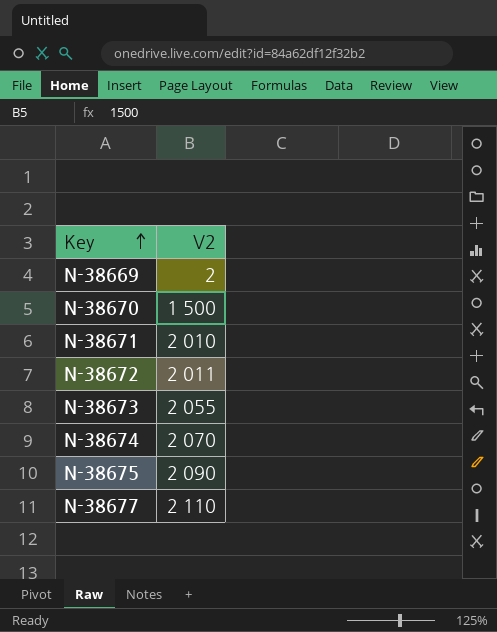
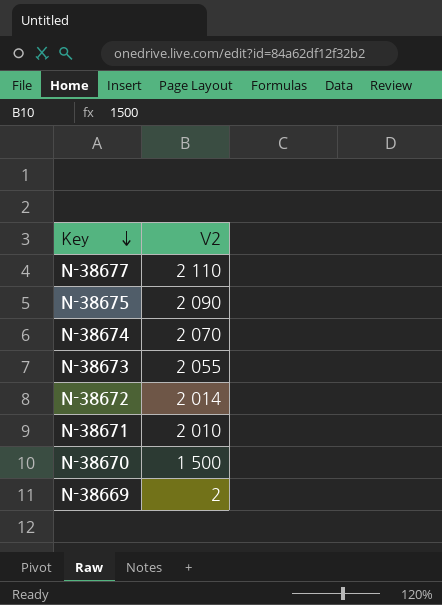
row order: Key ascending -> Key descending
N-38672 | V2: 2 011 -> 2 014

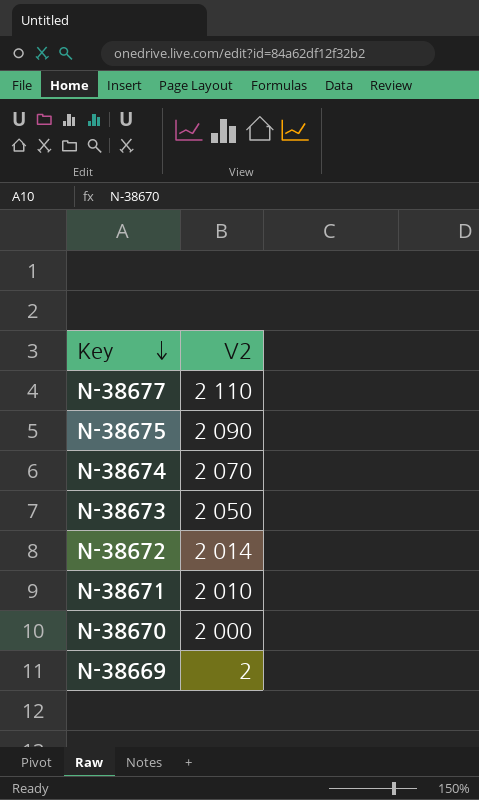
N-38673 | V2: 2 055 -> 2 050
N-38670 | V2: 1 500 -> 2 000

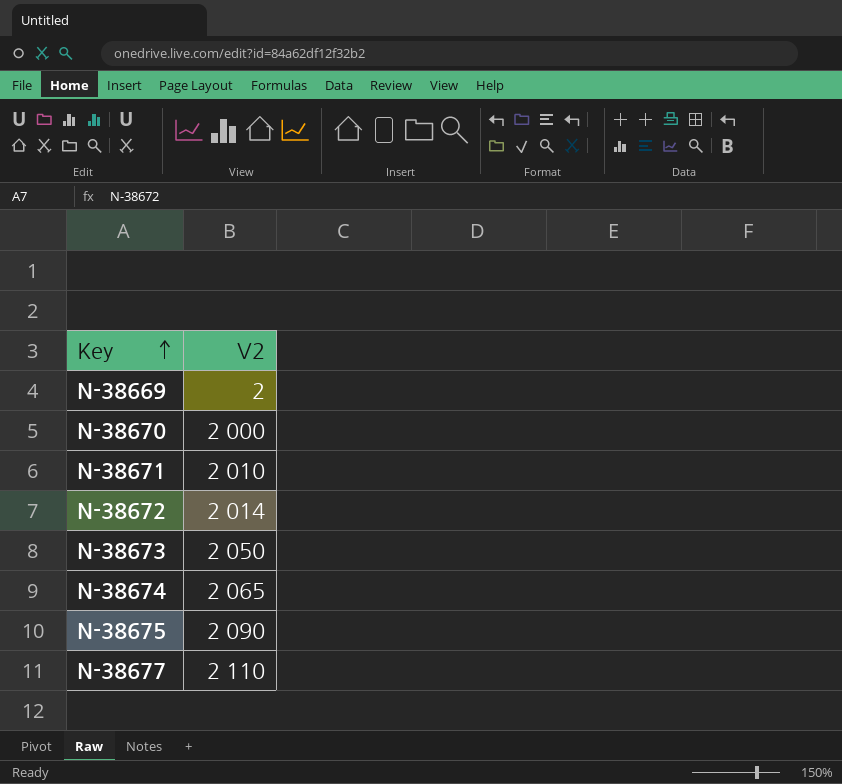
row order: Key descending -> Key ascending
N-38674 | V2: 2 070 -> 2 065

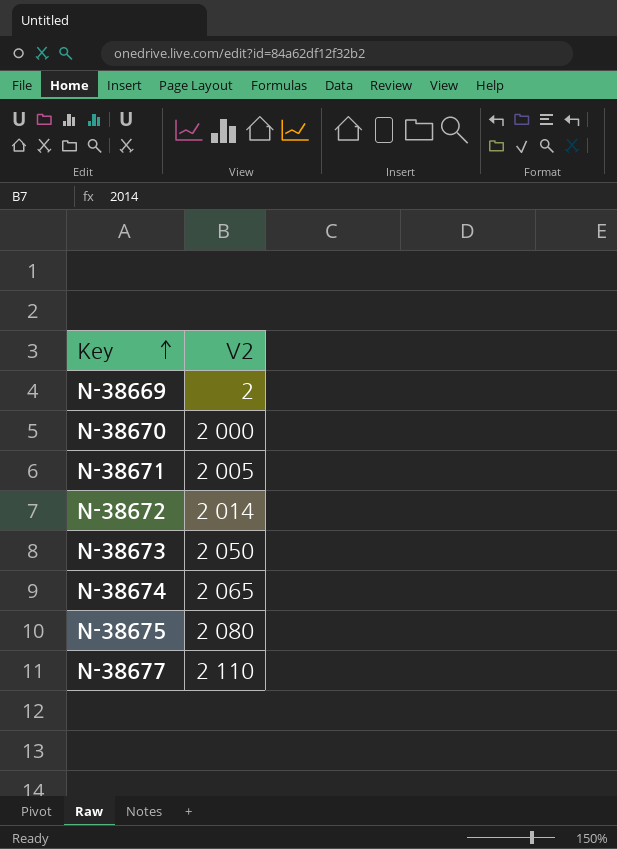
N-38671 | V2: 2 010 -> 2 005
N-38675 | V2: 2 090 -> 2 080

